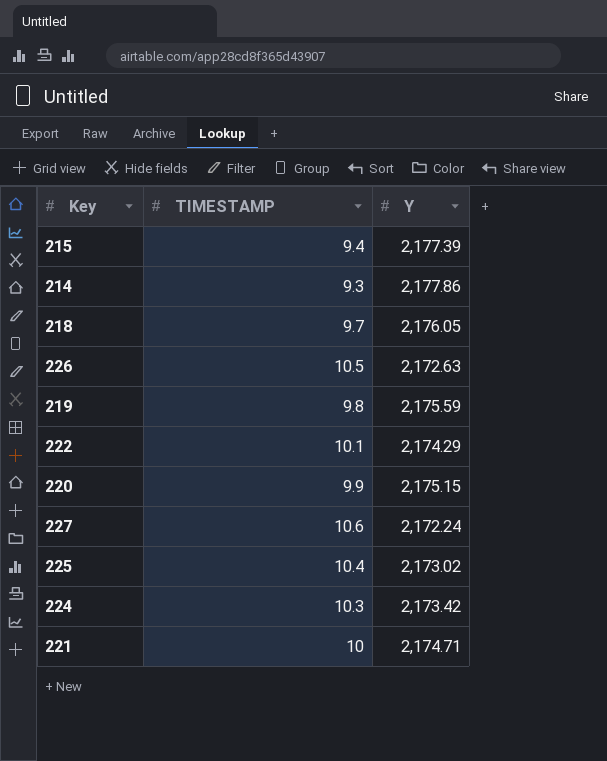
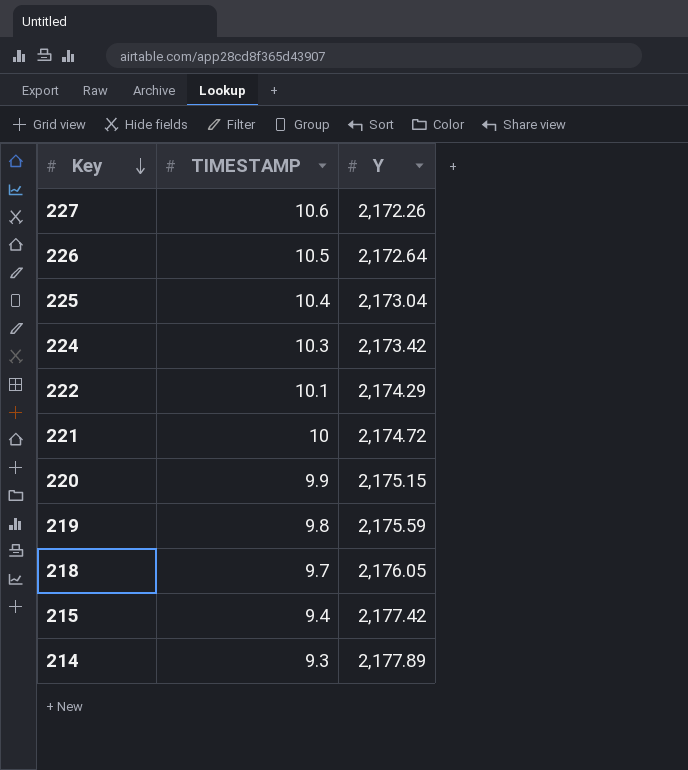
row order: none -> Key descending
227 | Y: 2,172.24 -> 2,172.26
226 | Y: 2,172.63 -> 2,172.64
225 | Y: 2,173.02 -> 2,173.04
221 | Y: 2,174.71 -> 2,174.72
215 | Y: 2,177.39 -> 2,177.42
214 | Y: 2,177.86 -> 2,177.89

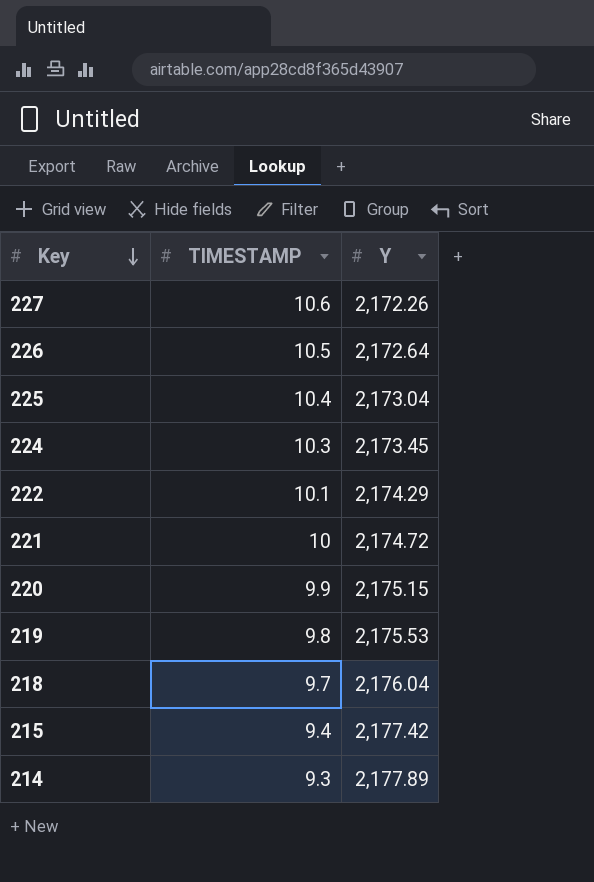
224 | Y: 2,173.42 -> 2,173.45
219 | Y: 2,175.59 -> 2,175.53
218 | Y: 2,176.05 -> 2,176.04

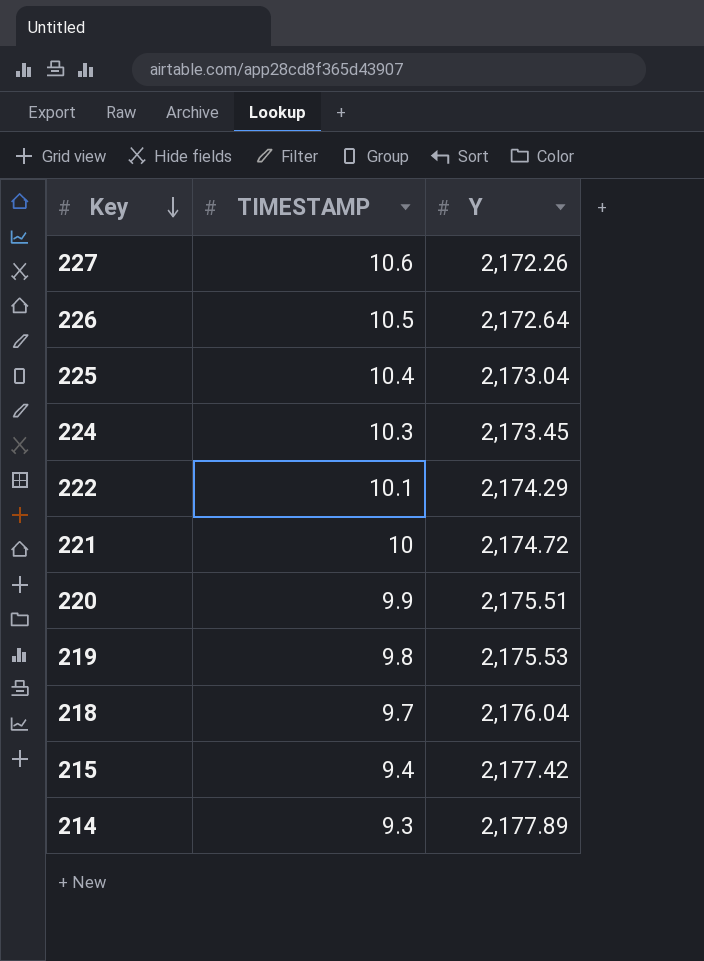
220 | Y: 2,175.15 -> 2,175.51

